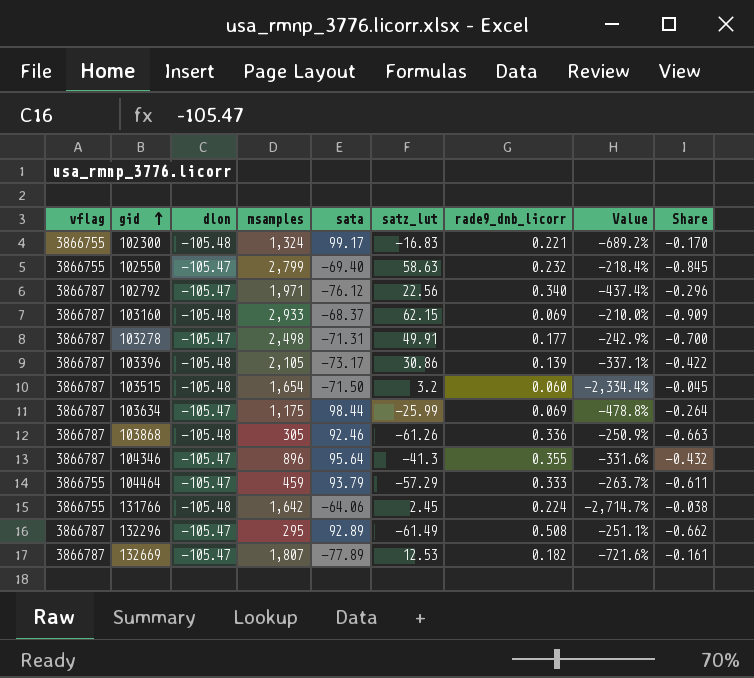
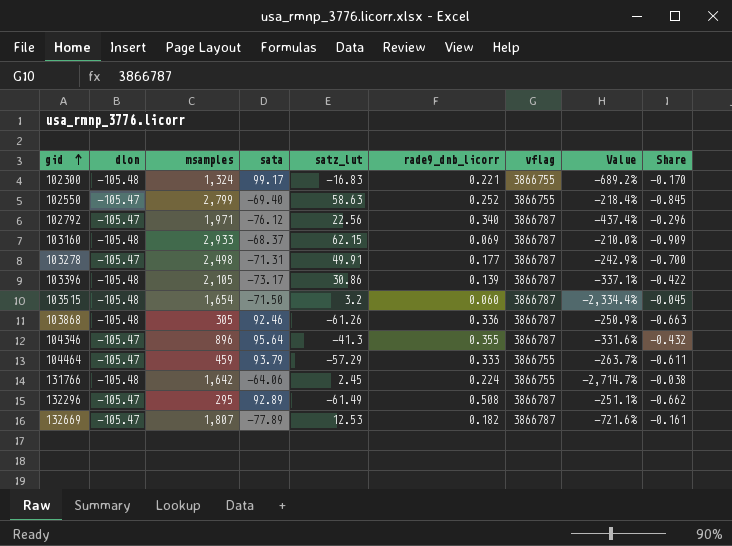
column vflag | position: 1 -> 7
row 103634: 3866787 | -105.47 | 1,175 | 98.44 | -25.99 | 0.069 | -478.8% | -0.264 -> none
102550 | rade9_dnb_licorr: 0.232 -> 0.252

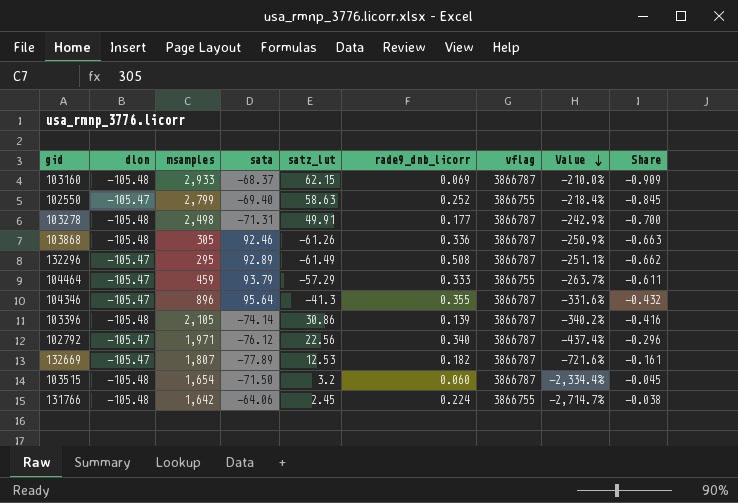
row order: gid ascending -> Value descending
row 102300: -105.48 | 1,324 | 99.17 | -16.83 | 0.221 | 3866755 | -689.2% | -0.170 -> none
103278 | dlon: -105.47 -> -105.48
103396 | sata: -73.17 -> -74.14
103396 | Value: -337.1% -> -340.2%
103396 | Share: -0.422 -> -0.416

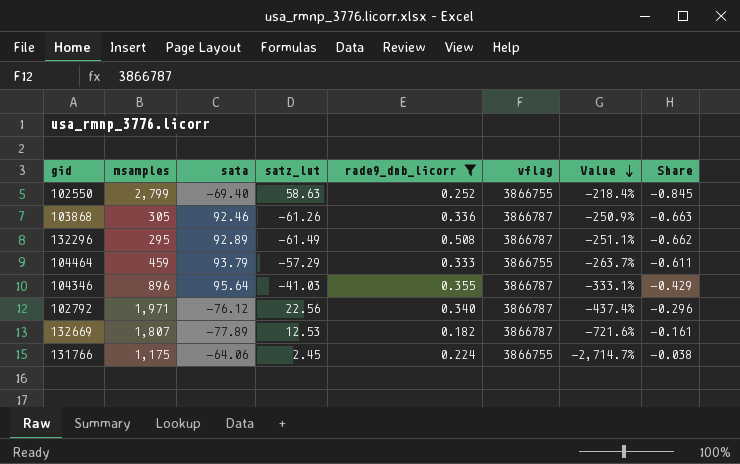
filter: none -> rade9_dnb_licorr >= 0.182
column dlon | position: 2 -> none
104346 | satz_lut: -41.3 -> -41.03
104346 | Value: -331.6% -> -333.1%
104346 | Share: -0.432 -> -0.429
131766 | msamples: 1,642 -> 1,175

